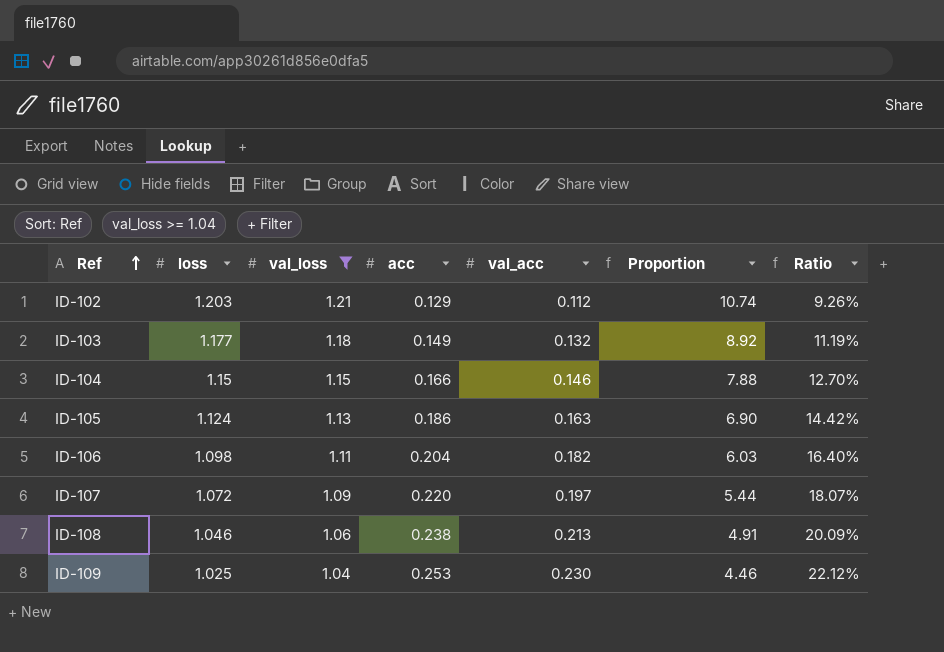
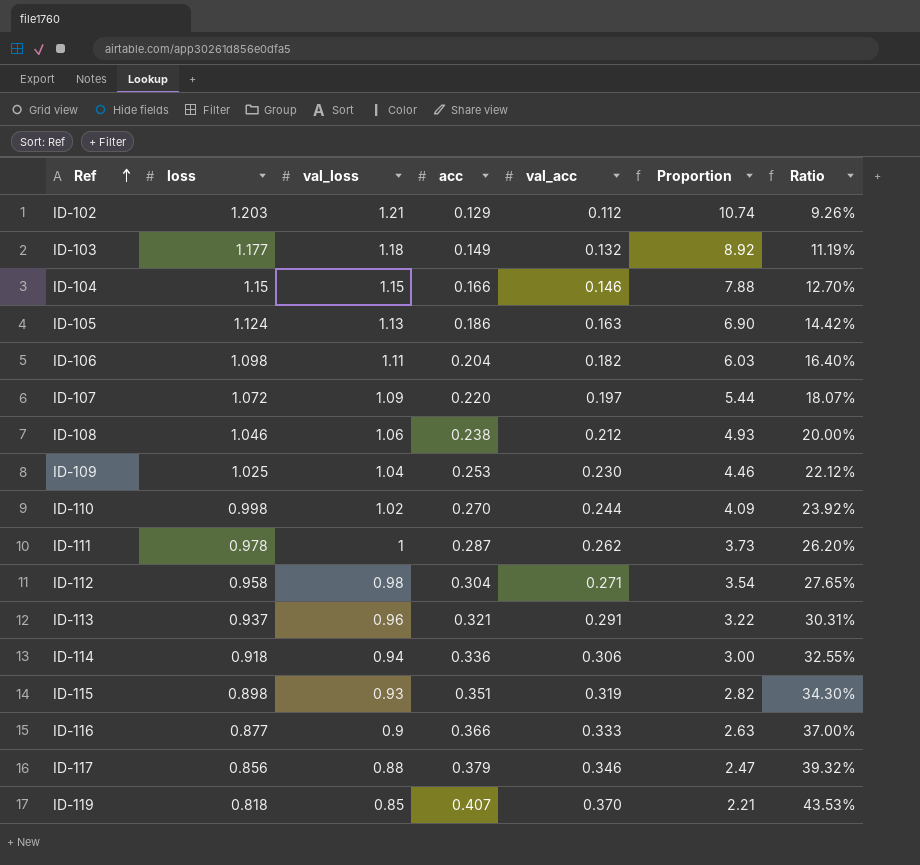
filter: val_loss >= 1.04 -> none
ID-108 | val_acc: 0.213 -> 0.212
ID-108 | Proportion: 4.91 -> 4.93
ID-108 | Ratio: 20.09% -> 20.00%

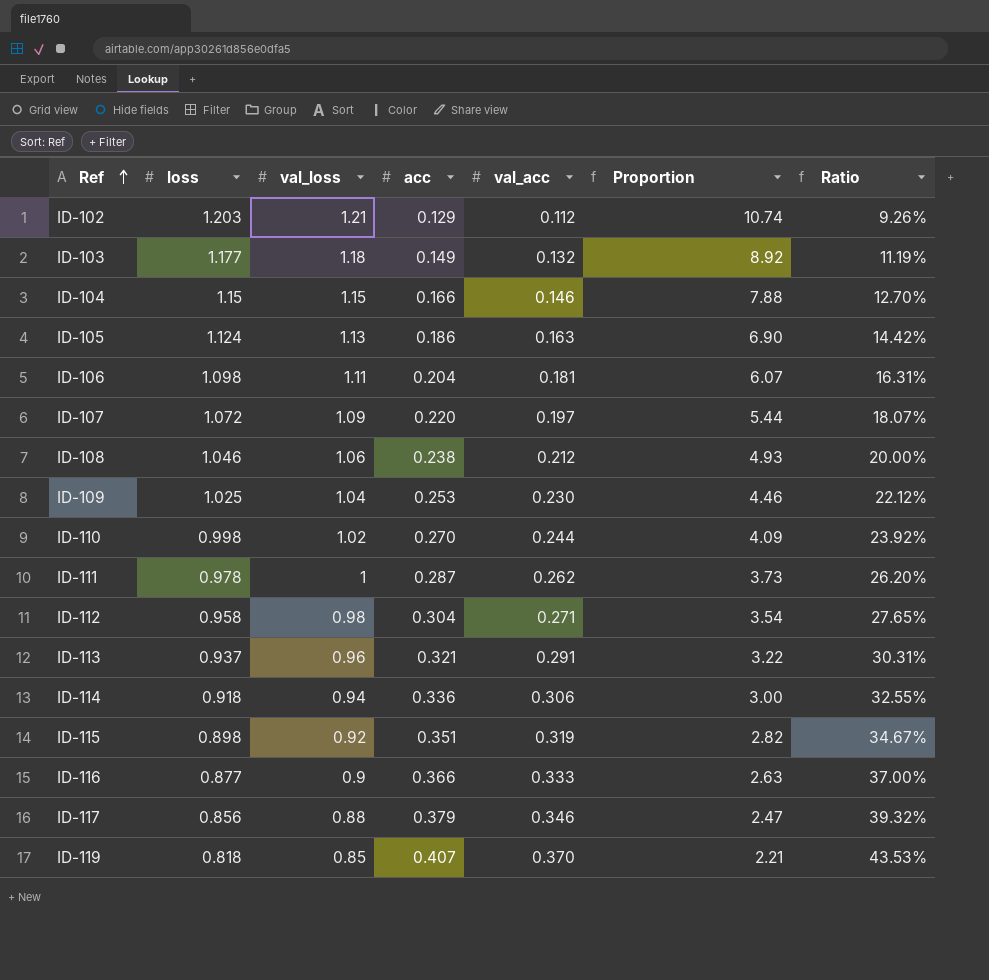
ID-106 | val_acc: 0.182 -> 0.181
ID-106 | Proportion: 6.03 -> 6.07
ID-106 | Ratio: 16.40% -> 16.31%
ID-115 | val_loss: 0.93 -> 0.92
ID-115 | Ratio: 34.30% -> 34.67%

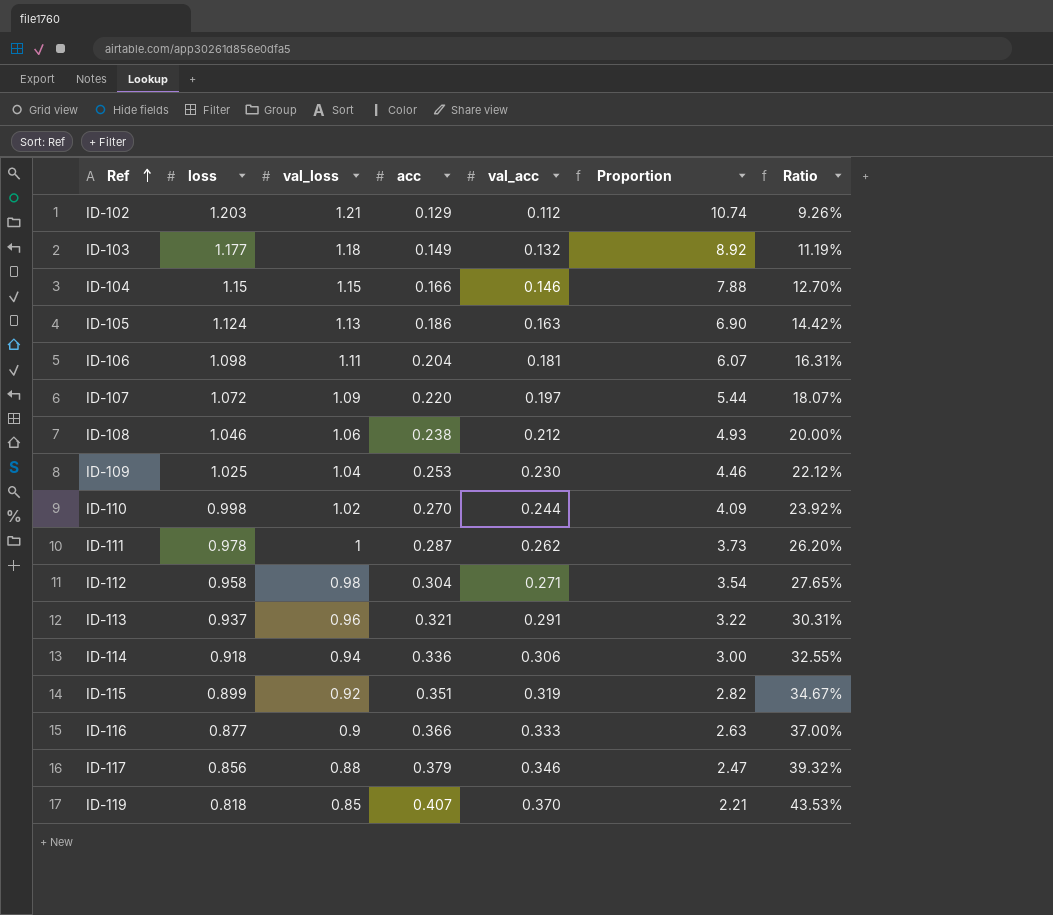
ID-115 | loss: 0.898 -> 0.899

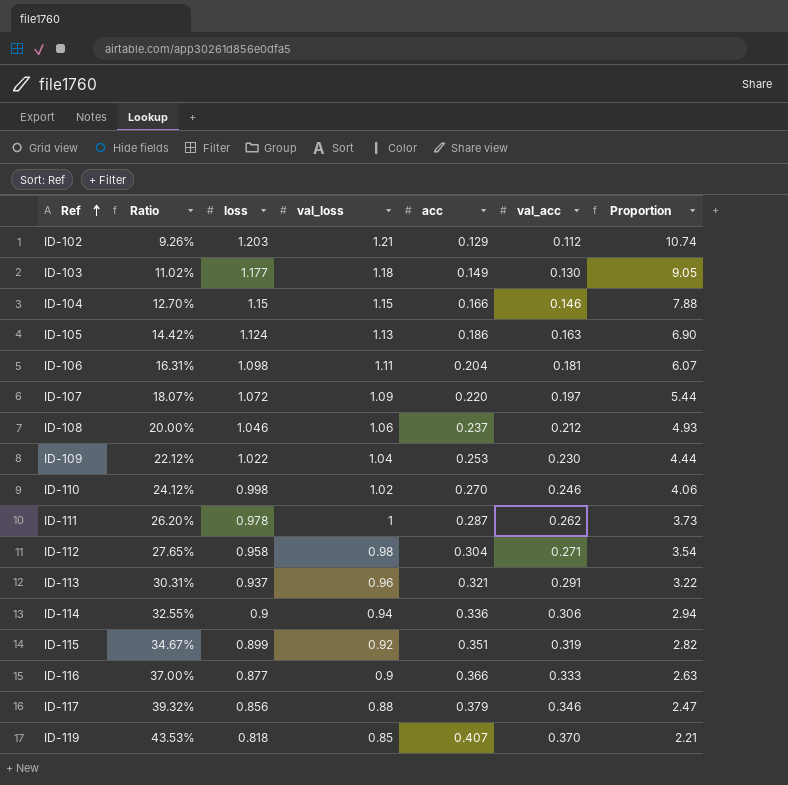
column Ratio | position: 7 -> 2
ID-103 | Ratio: 11.19% -> 11.02%
ID-103 | val_acc: 0.132 -> 0.130
ID-103 | Proportion: 8.92 -> 9.05
ID-108 | acc: 0.238 -> 0.237
ID-109 | loss: 1.025 -> 1.022
ID-109 | Proportion: 4.46 -> 4.44
ID-110 | Ratio: 23.92% -> 24.12%
ID-110 | val_acc: 0.244 -> 0.246
ID-110 | Proportion: 4.09 -> 4.06
ID-114 | loss: 0.918 -> 0.9
ID-114 | Proportion: 3.00 -> 2.94

